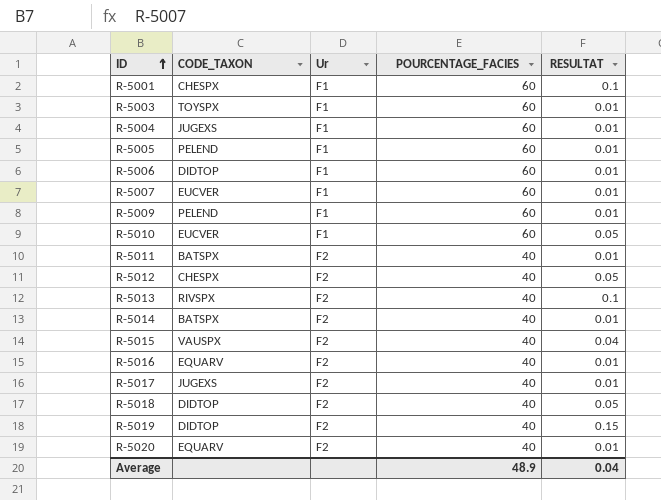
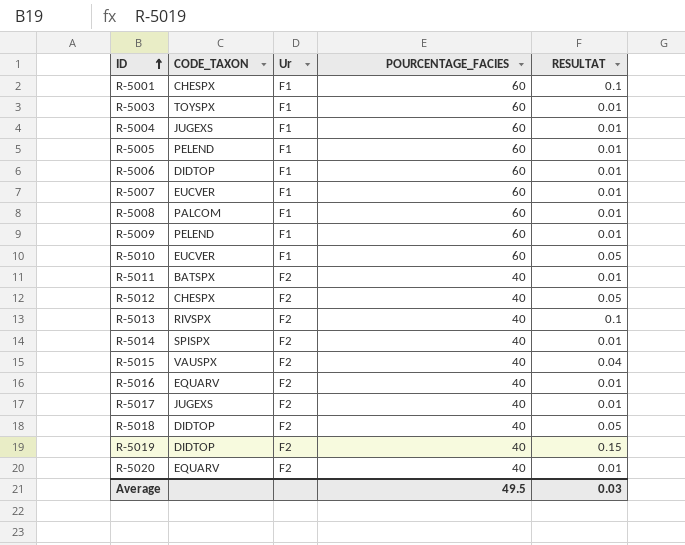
row R-5008: none -> PALCOM | F1 | 60 | 0.01
R-5014 | CODE_TAXON: BATSPX -> SPISPX
Average | POURCENTAGE_FACIES: 48.9 -> 49.5
Average | RESULTAT: 0.04 -> 0.03

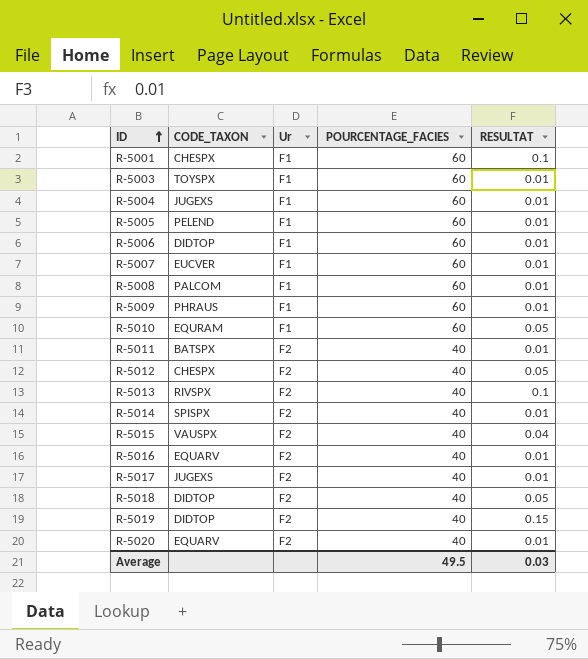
R-5009 | CODE_TAXON: PELEND -> PHRAUS
R-5010 | CODE_TAXON: EUCVER -> EQURAM

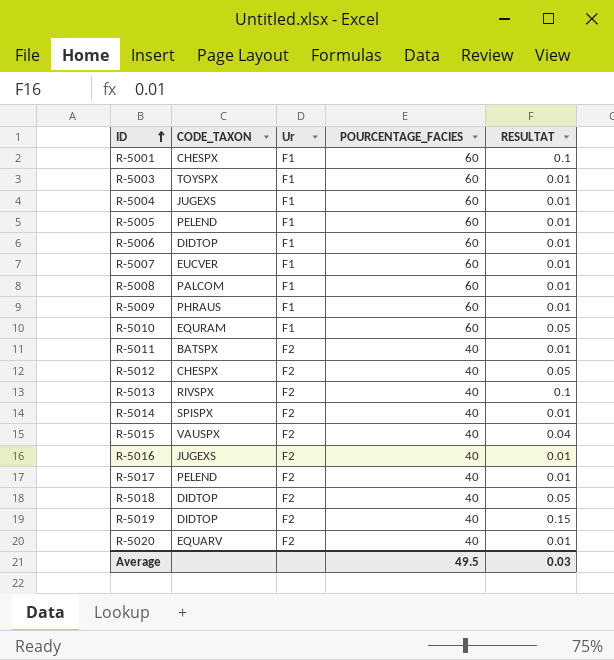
R-5016 | CODE_TAXON: EQUARV -> JUGEXS
R-5017 | CODE_TAXON: JUGEXS -> PELEND

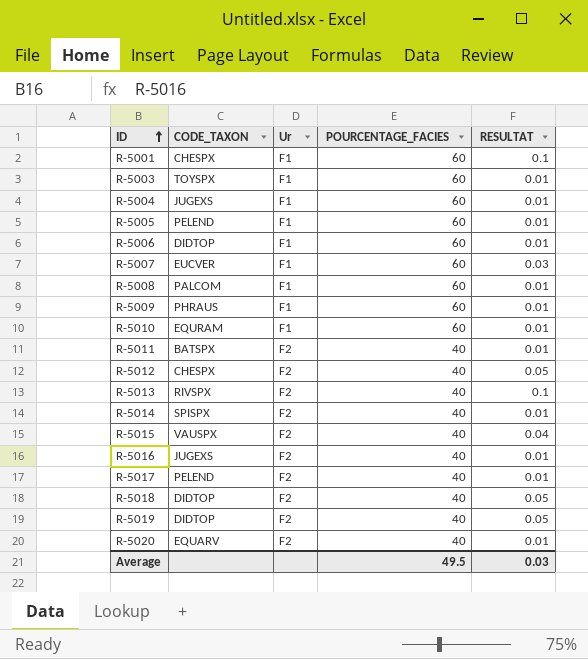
R-5007 | RESULTAT: 0.01 -> 0.03
R-5010 | RESULTAT: 0.05 -> 0.01
R-5019 | RESULTAT: 0.15 -> 0.05

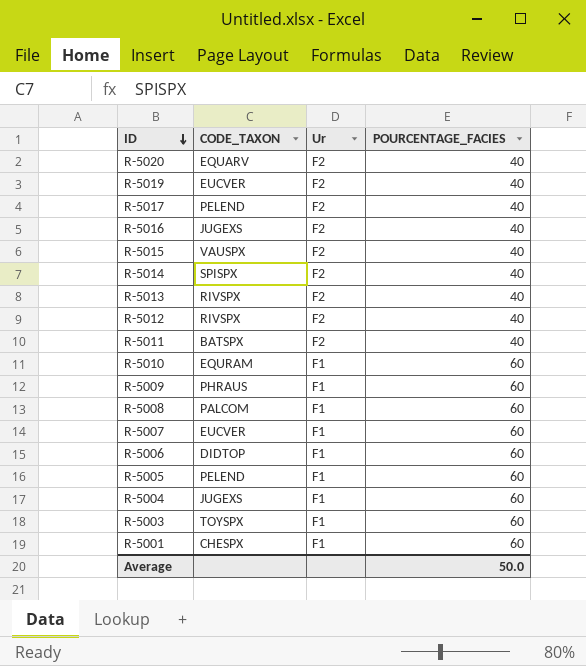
row order: ID ascending -> ID descending
column RESULTAT | position: 5 -> none
row R-5018: DIDTOP | F2 | 40 | 0.05 -> none
R-5019 | CODE_TAXON: DIDTOP -> EUCVER
R-5012 | CODE_TAXON: CHESPX -> RIVSPX
Average | POURCENTAGE_FACIES: 49.5 -> 50.0

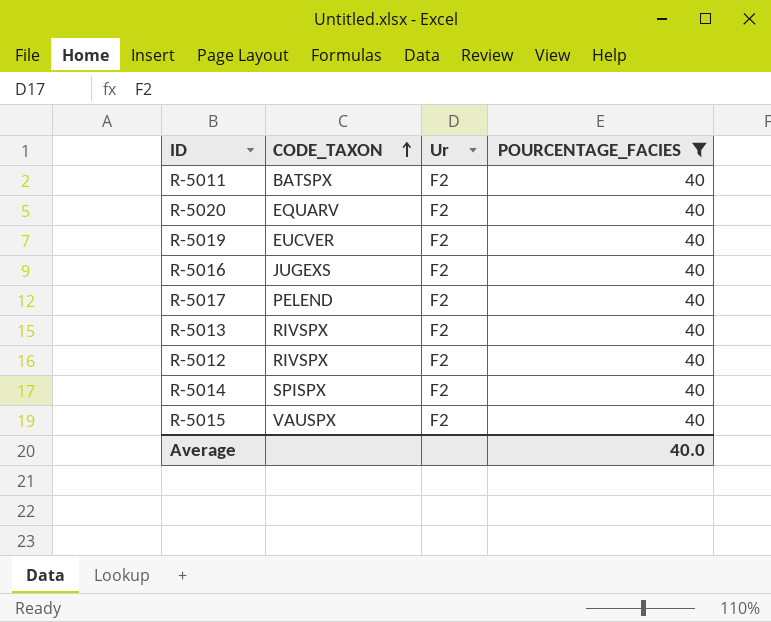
filter: none -> POURCENTAGE_FACIES = 40
row order: ID descending -> CODE_TAXON ascending
Average | POURCENTAGE_FACIES: 50.0 -> 40.0

